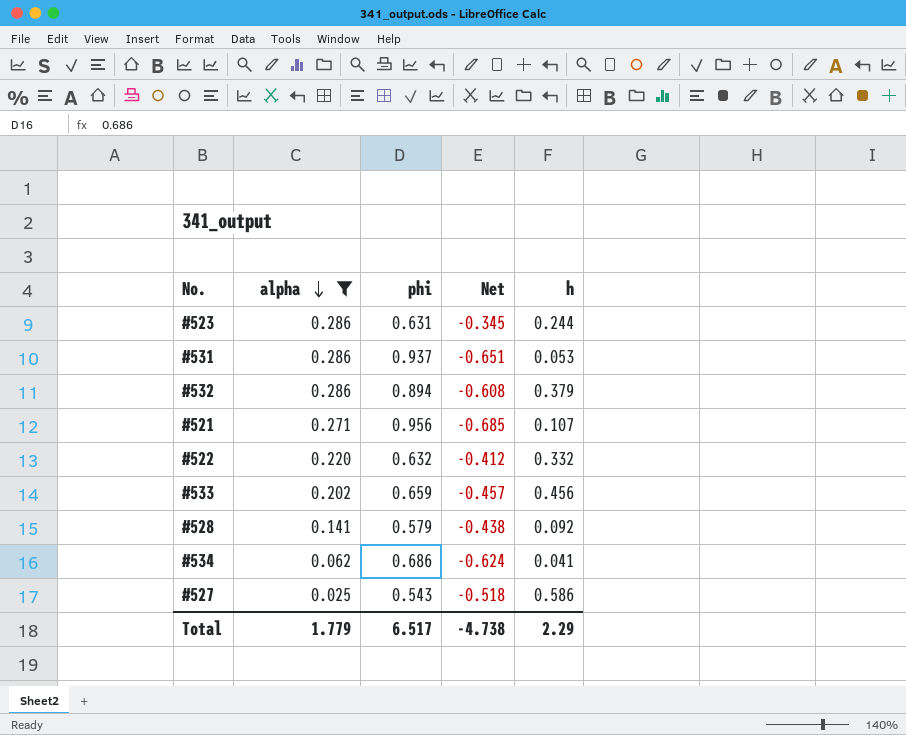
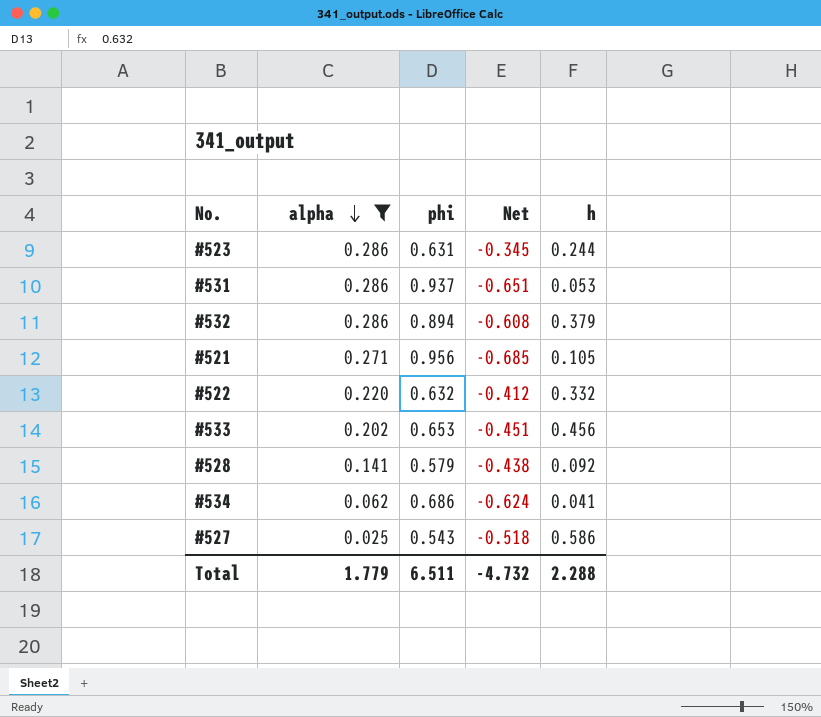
#521 | h: 0.107 -> 0.105
#533 | phi: 0.659 -> 0.653
#533 | Net: -0.457 -> -0.451
Total | phi: 6.517 -> 6.511
Total | Net: -4.738 -> -4.732
Total | h: 2.29 -> 2.288

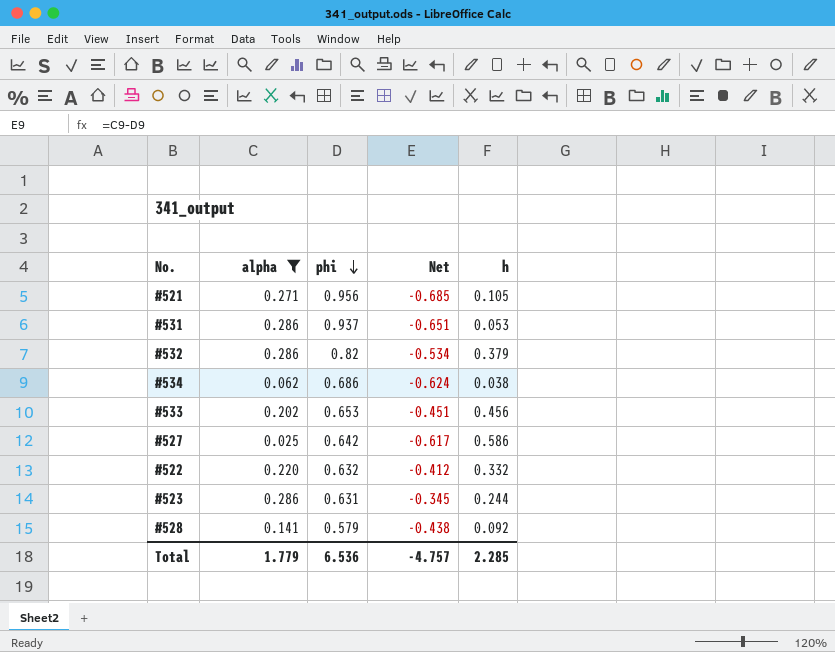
row order: alpha descending -> phi descending
#532 | phi: 0.894 -> 0.82
#532 | Net: -0.608 -> -0.534
#534 | h: 0.041 -> 0.038
#527 | phi: 0.543 -> 0.642
#527 | Net: -0.518 -> -0.617
Total | phi: 6.511 -> 6.536
Total | Net: -4.732 -> -4.757
Total | h: 2.288 -> 2.285

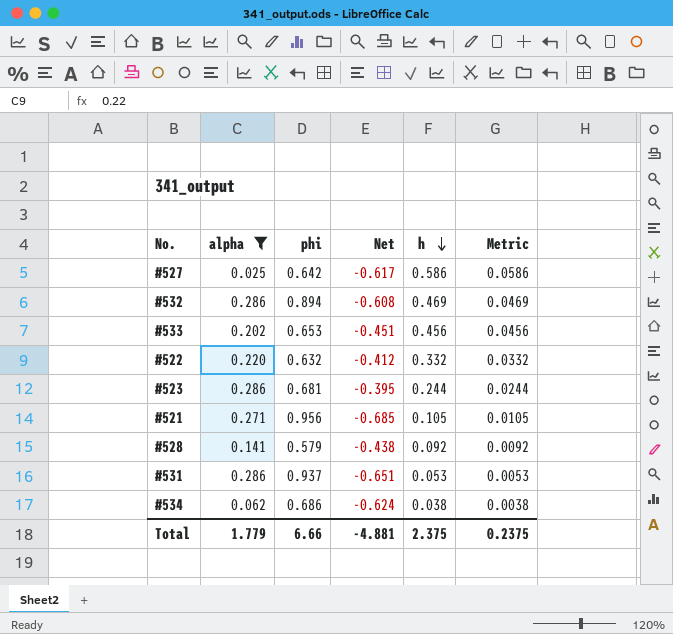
row order: phi descending -> h descending
column Metric | formula: none -> [h] * 0.1
#532 | phi: 0.82 -> 0.894
#532 | Net: -0.534 -> -0.608
#532 | h: 0.379 -> 0.469
#523 | phi: 0.631 -> 0.681
#523 | Net: -0.345 -> -0.395
Total | phi: 6.536 -> 6.66
Total | Net: -4.757 -> -4.881
Total | h: 2.285 -> 2.375

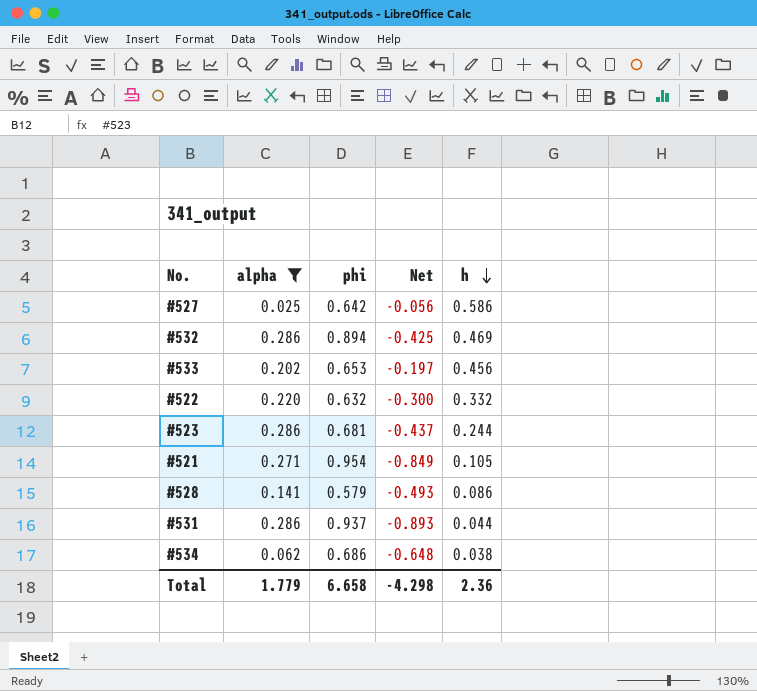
column Metric | formula: [h] * 0.1 -> none
column Net | formula: [alpha] - [phi] -> [h] - [phi]
#521 | phi: 0.956 -> 0.954
#528 | h: 0.092 -> 0.086
#531 | h: 0.053 -> 0.044
Total | phi: 6.66 -> 6.658
Total | Net: -4.881 -> -4.298
Total | h: 2.375 -> 2.36

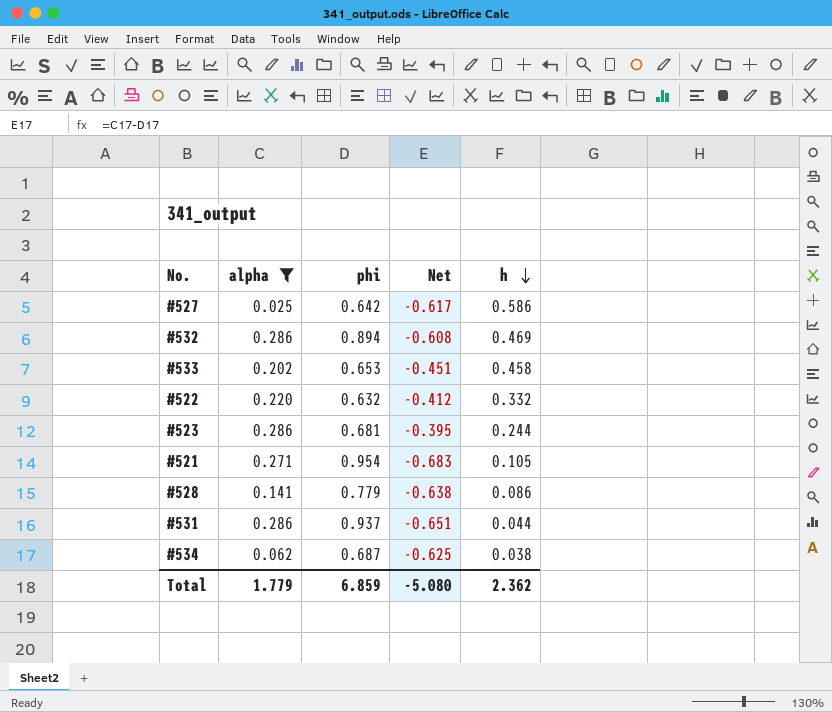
column Net | formula: [h] - [phi] -> [alpha] - [phi]
#533 | h: 0.456 -> 0.458
#528 | phi: 0.579 -> 0.779
#534 | phi: 0.686 -> 0.687
Total | phi: 6.658 -> 6.859
Total | Net: -4.298 -> -5.080
Total | h: 2.36 -> 2.362

